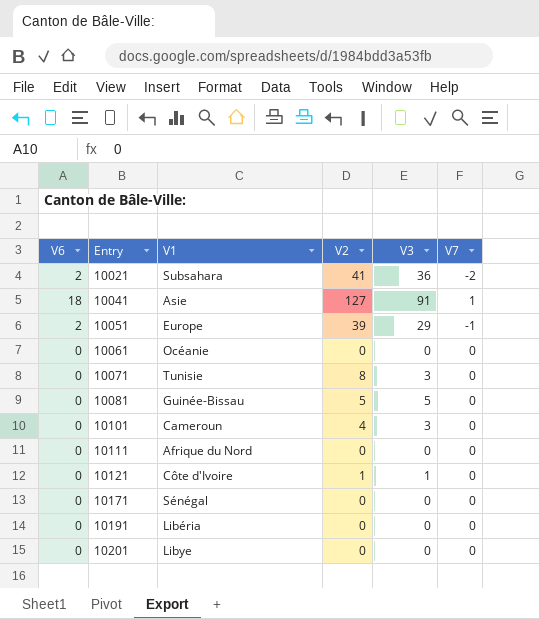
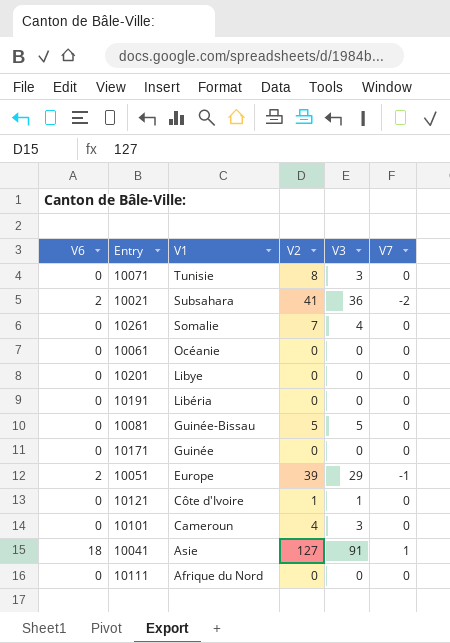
row order: Entry ascending -> V1 descending
row 10261: none -> 0 | Somalie | 7 | 4 | 0
10171 | V1: Sénégal -> Guinée

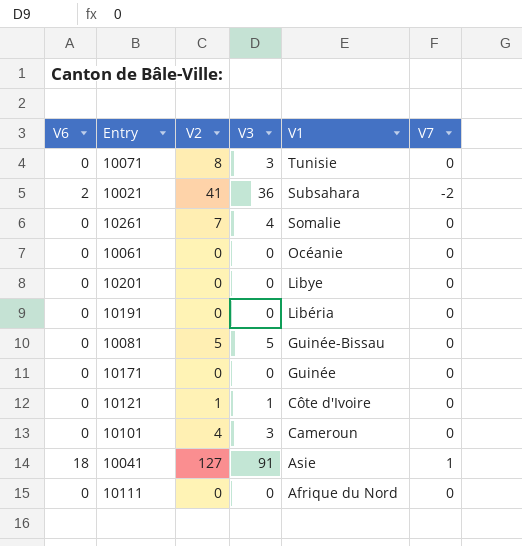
column V1 | position: 3 -> 5
row 10051: 2 | Europe | 39 | 29 | -1 -> none

